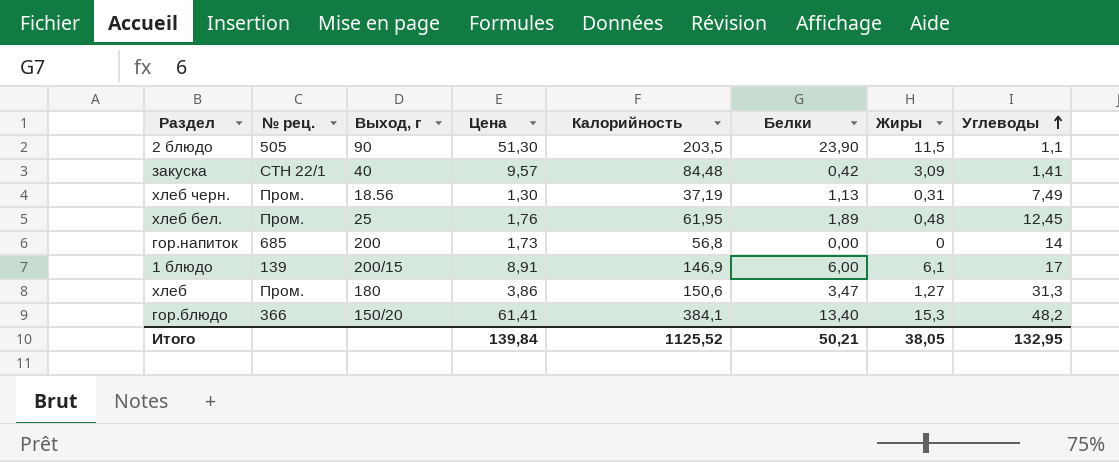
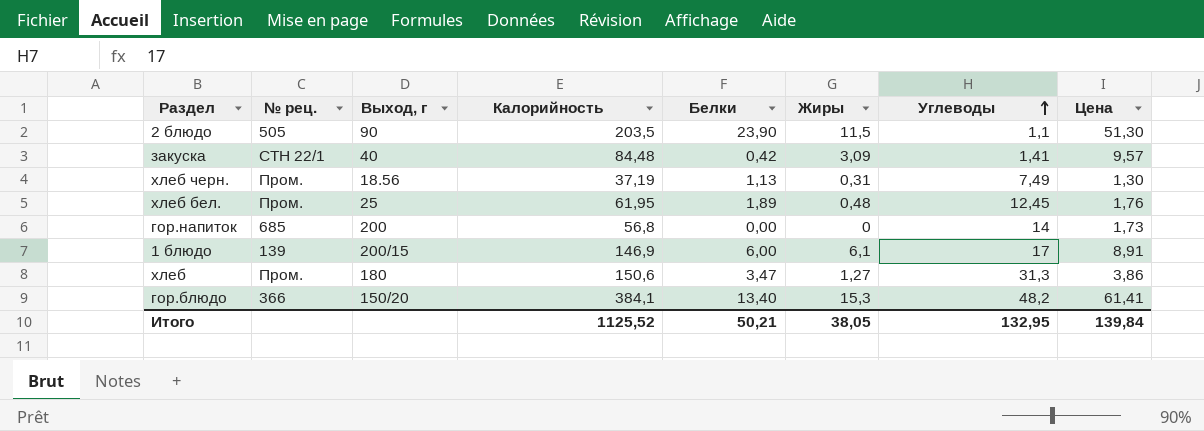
column Цена | position: 4 -> 8

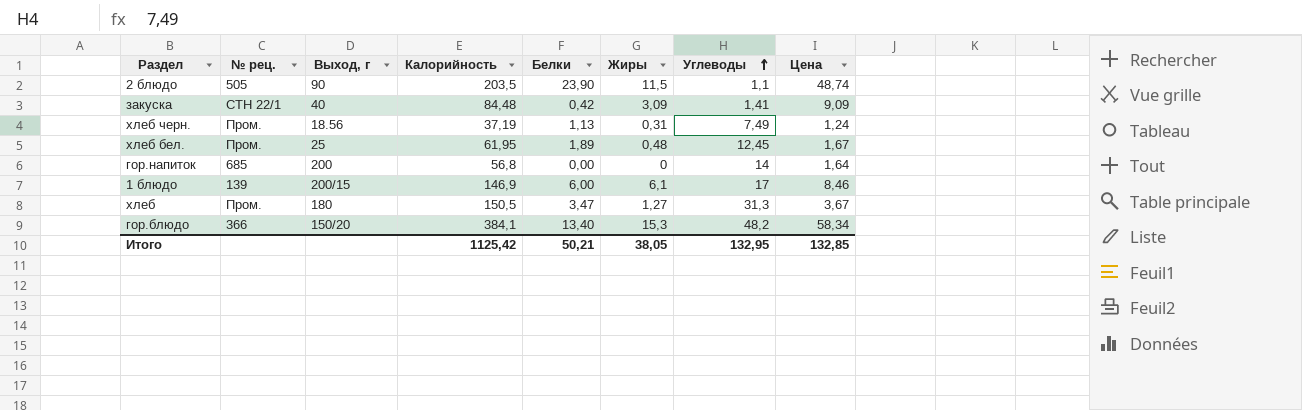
2 блюдо | Цена: 51,30 -> 48,74
закуска | Цена: 9,57 -> 9,09
хлеб черн. | Цена: 1,30 -> 1,24
хлеб бел. | Цена: 1,76 -> 1,67
гор.напиток | Цена: 1,73 -> 1,64
1 блюдо | Цена: 8,91 -> 8,46
хлеб | Калорийность: 150,6 -> 150,5
хлеб | Цена: 3,86 -> 3,67
гор.блюдо | Цена: 61,41 -> 58,34
Итого | Калорийность: 1125,52 -> 1125,42
Итого | Цена: 139,84 -> 132,85

